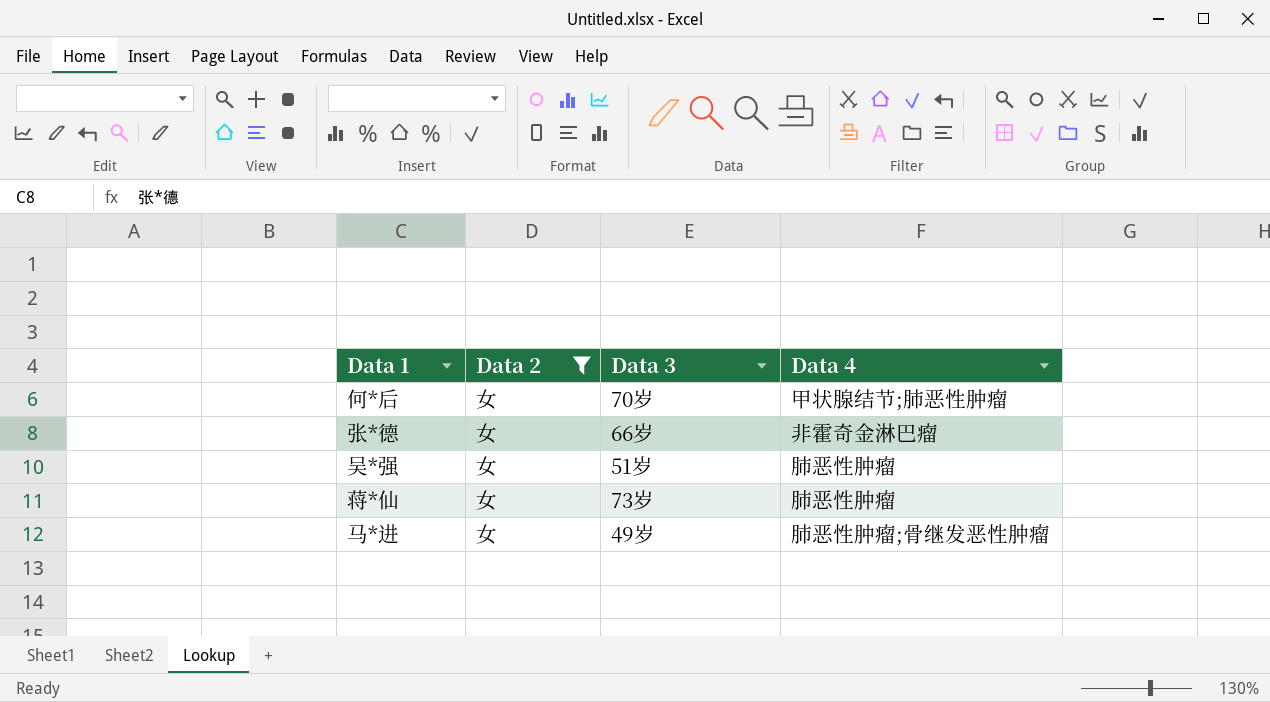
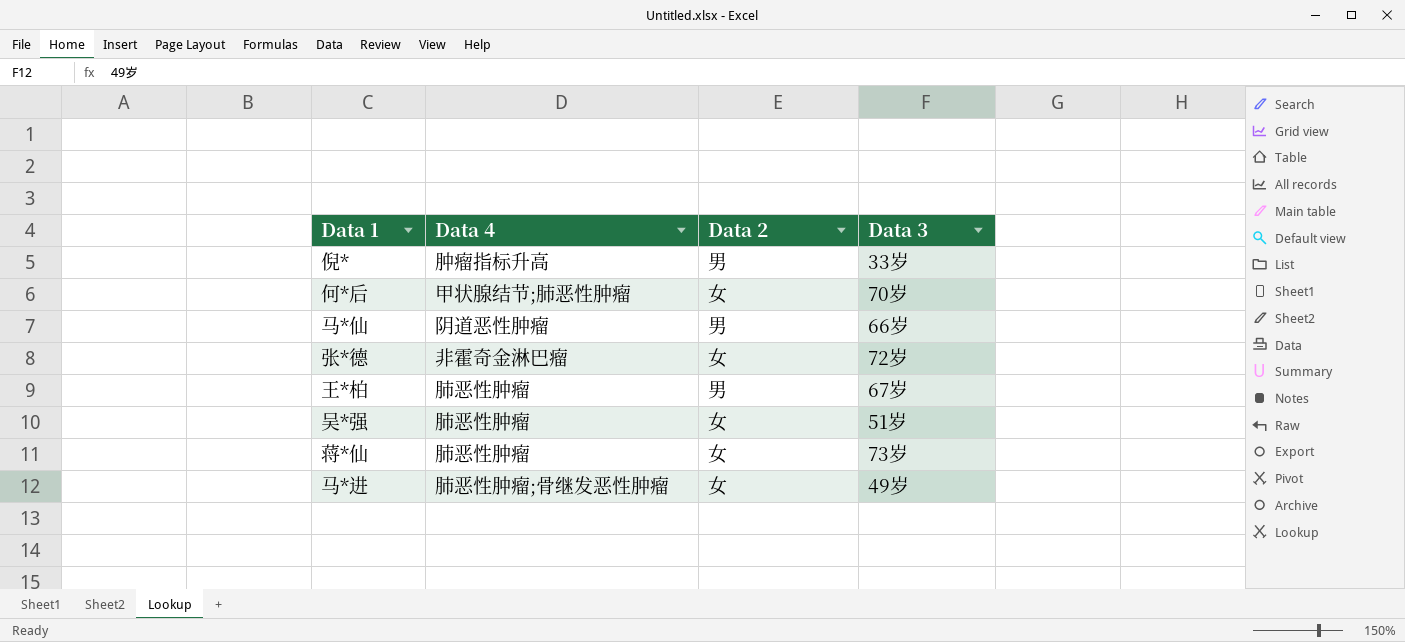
filter: Data 2 = 女 -> none
column Data 4 | position: 4 -> 2
张*德 | Data 3: 66岁 -> 72岁

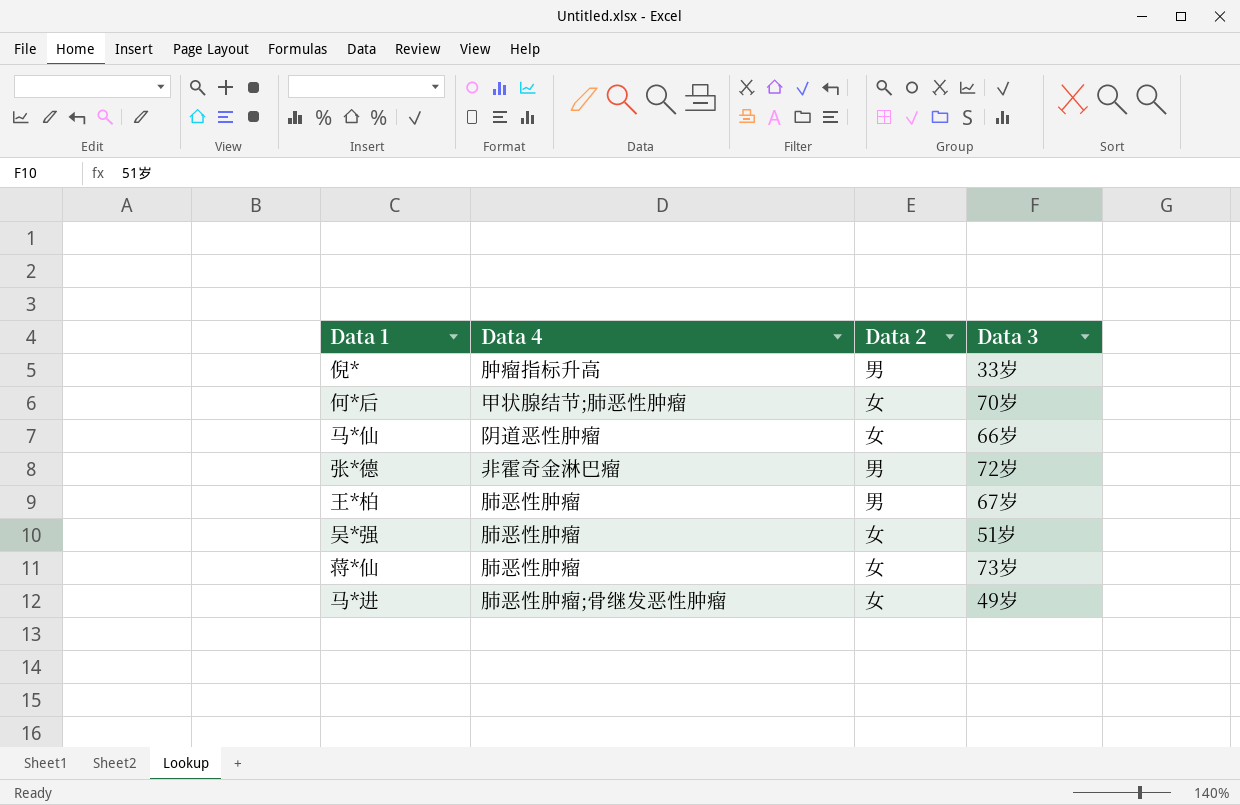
马*仙 | Data 2: 男 -> 女
张*德 | Data 2: 女 -> 男

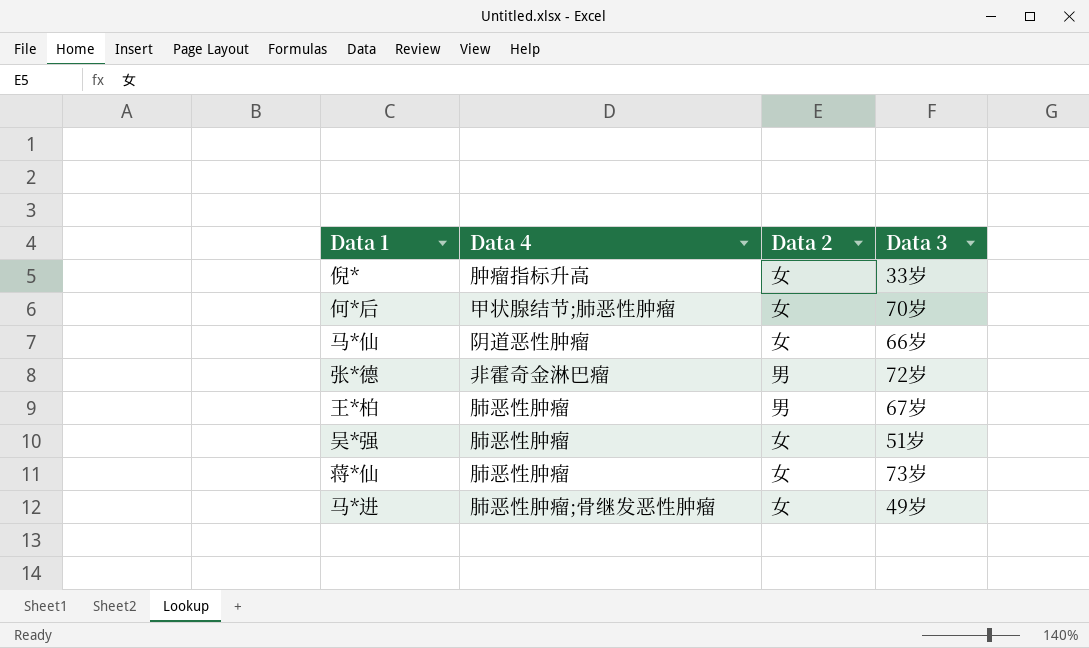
倪* | Data 2: 男 -> 女

